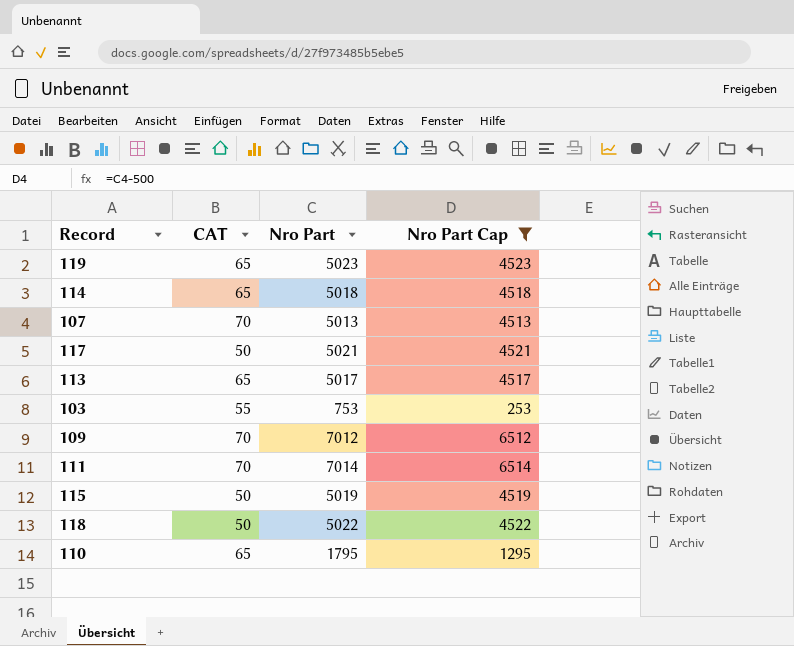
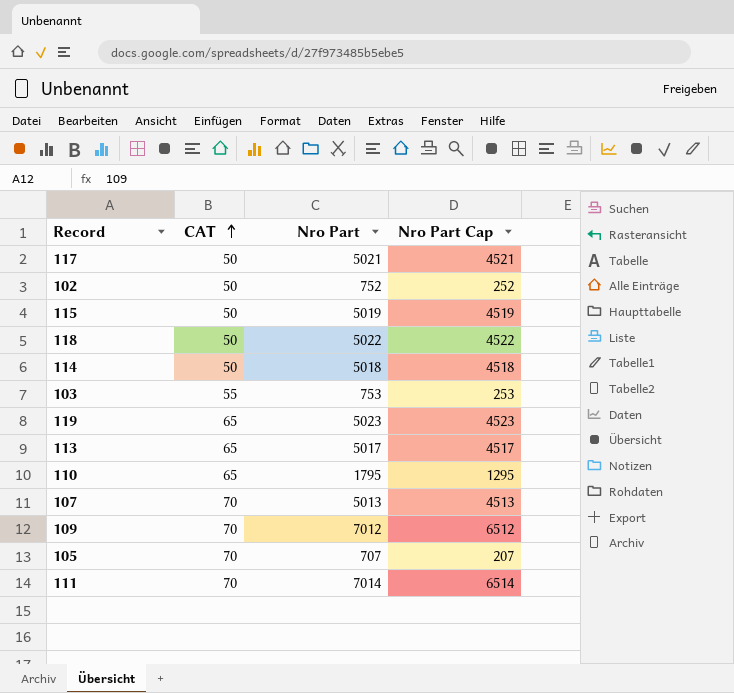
filter: Nro Part Cap >= 253 -> none
row order: none -> CAT ascending
114 | CAT: 65 -> 50

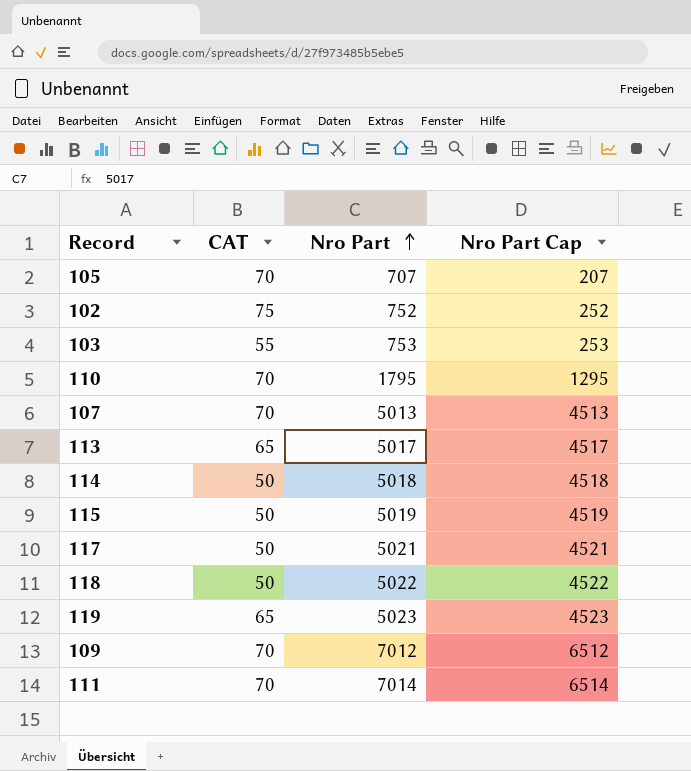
row order: CAT ascending -> Nro Part ascending
102 | CAT: 50 -> 75
110 | CAT: 65 -> 70

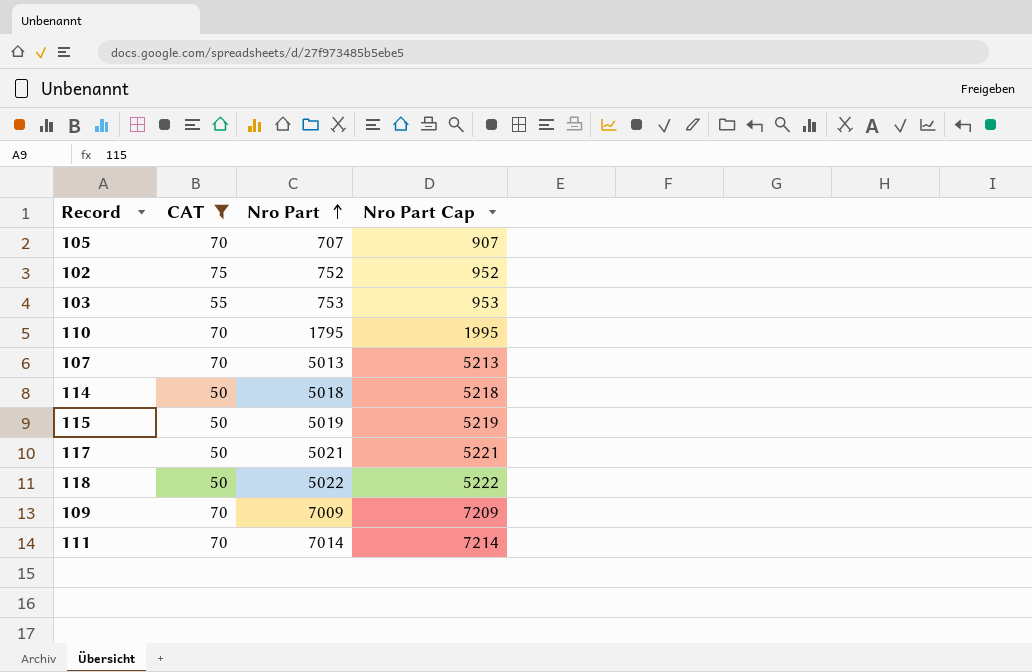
filter: none -> CAT != 65
column Nro Part Cap | formula: [Nro Part] - 500 -> [Nro Part] + 200
109 | Nro Part: 7012 -> 7009

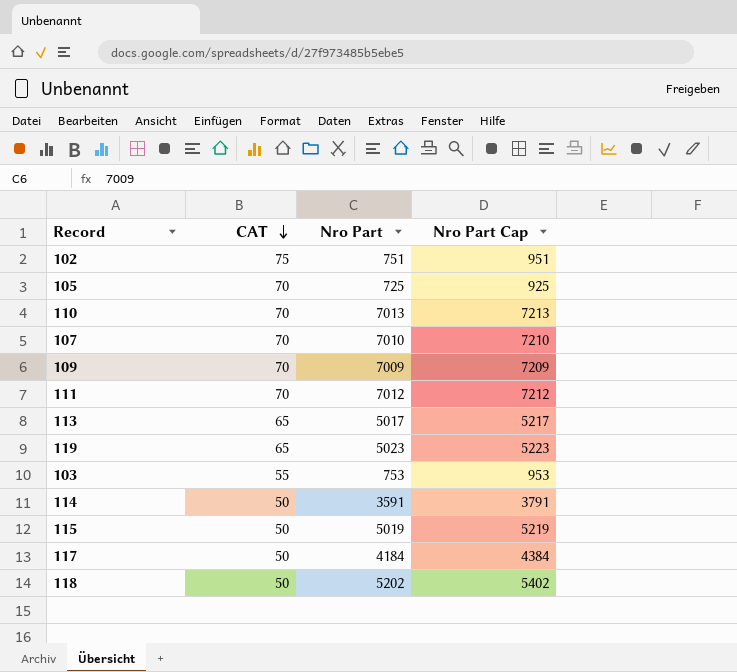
filter: CAT != 65 -> none
row order: Nro Part ascending -> CAT descending
102 | Nro Part: 752 -> 751
102 | Nro Part Cap: 952 -> 951
105 | Nro Part: 707 -> 725
105 | Nro Part Cap: 907 -> 925
110 | Nro Part: 1795 -> 7013
110 | Nro Part Cap: 1995 -> 7213
107 | Nro Part: 5013 -> 7010
107 | Nro Part Cap: 5213 -> 7210
111 | Nro Part: 7014 -> 7012
111 | Nro Part Cap: 7214 -> 7212
114 | Nro Part: 5018 -> 3591
114 | Nro Part Cap: 5218 -> 3791
117 | Nro Part: 5021 -> 4184
117 | Nro Part Cap: 5221 -> 4384
118 | Nro Part: 5022 -> 5202
118 | Nro Part Cap: 5222 -> 5402

